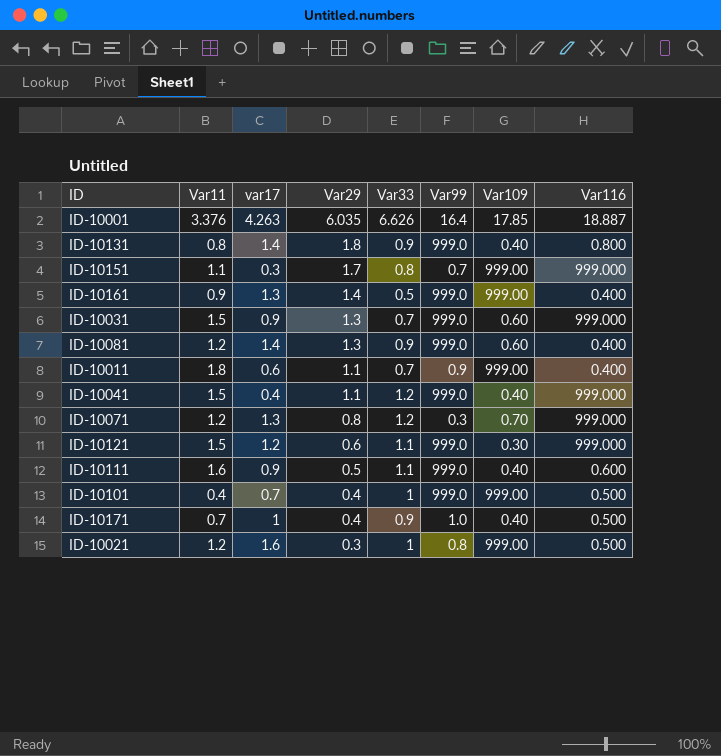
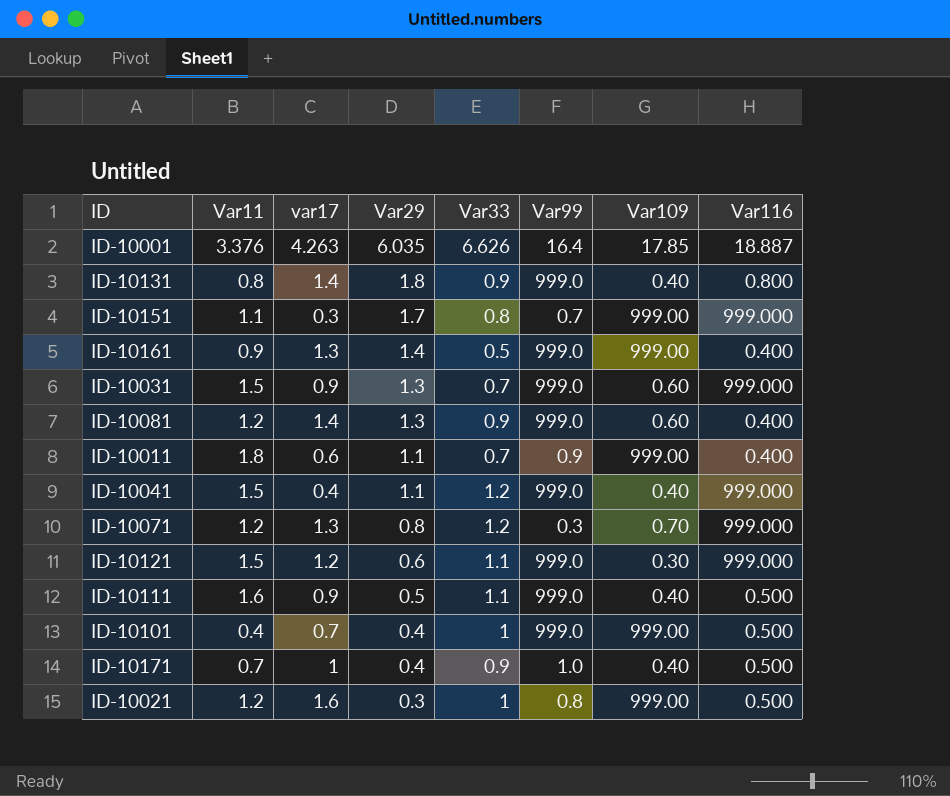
ID-10111 | Var116: 0.600 -> 0.500

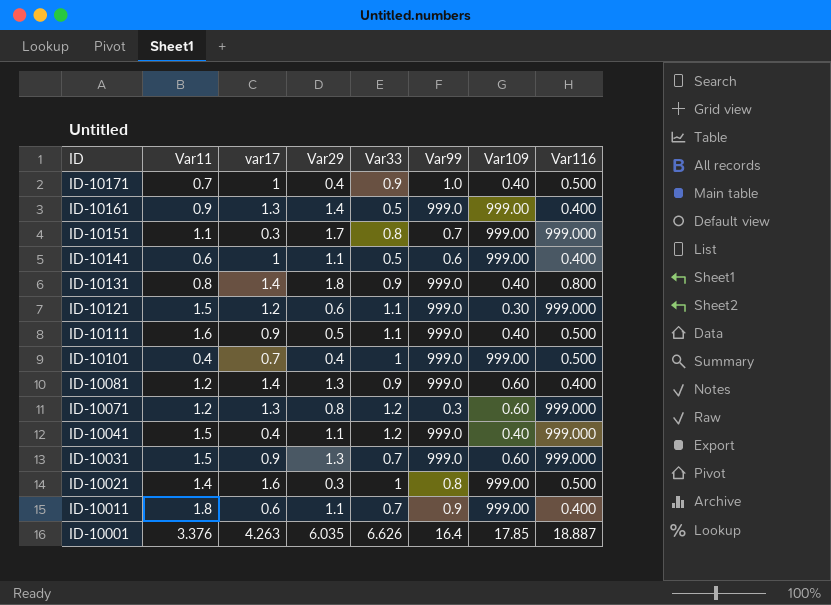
row order: Var29 descending -> ID descending
row ID-10141: none -> 0.6 | 1 | 1.1 | 0.5 | 0.6 | 999.00 | 0.400
ID-10071 | Var109: 0.70 -> 0.60
ID-10021 | Var11: 1.2 -> 1.4

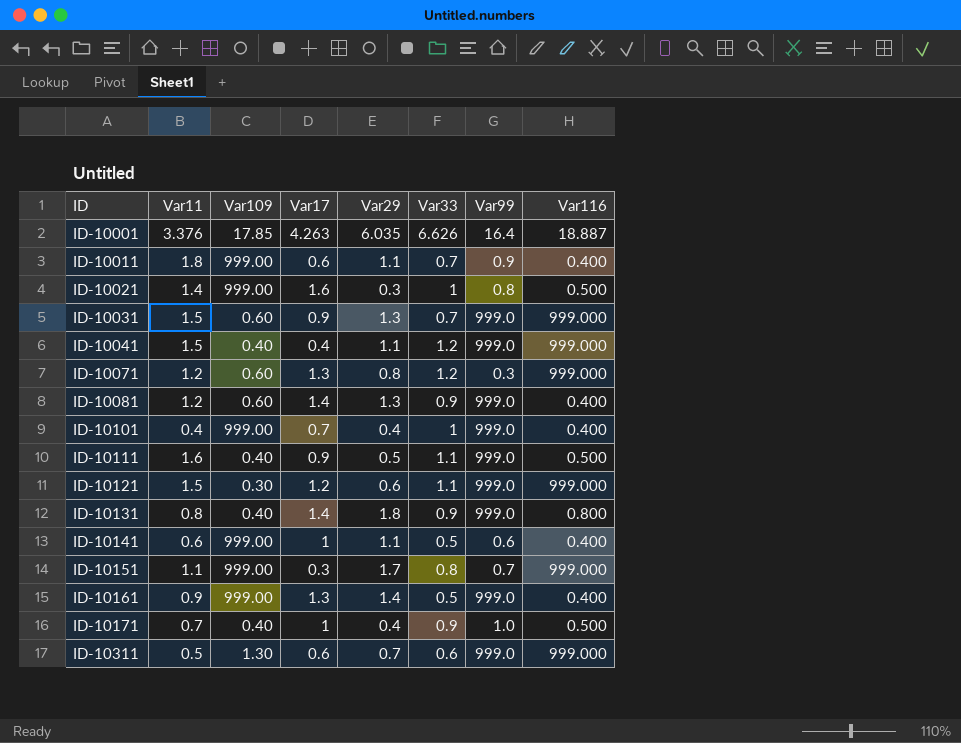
row order: ID descending -> ID ascending
column Var109 | position: 7 -> 3
column name: var17 -> Var17
ID-10101 | Var116: 0.500 -> 0.400
row ID-10311: none -> 0.5 | 1.30 | 0.6 | 0.7 | 0.6 | 999.0 | 999.000

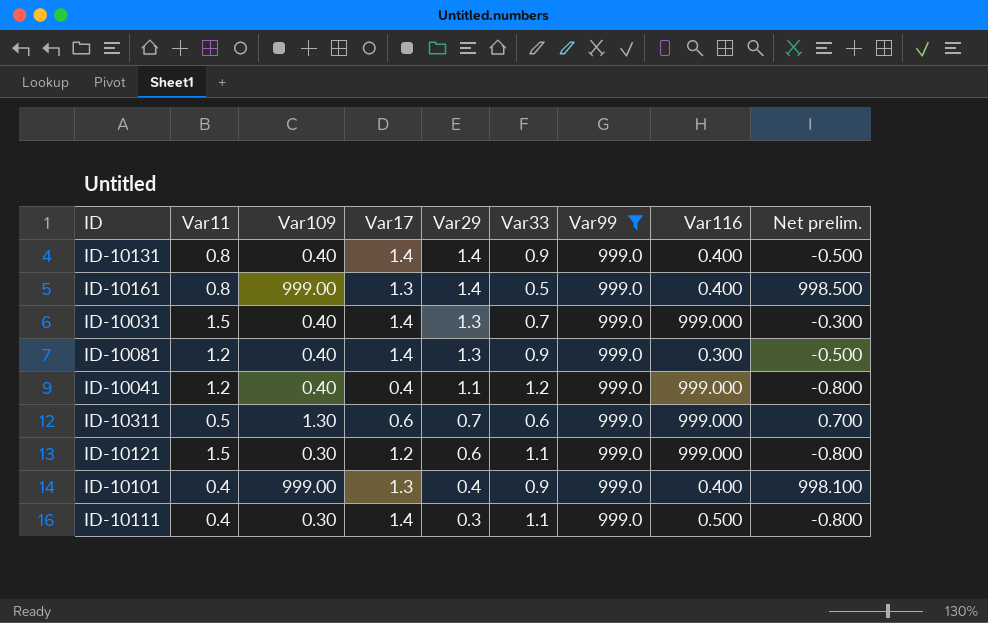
filter: none -> Var99 = 999.0
row order: ID ascending -> Var29 descending
column Net prelim. | formula: none -> [Var109] - [Var33]
ID-10131 | Var29: 1.8 -> 1.4
ID-10131 | Var116: 0.800 -> 0.400
ID-10161 | Var11: 0.9 -> 0.8
ID-10031 | Var109: 0.60 -> 0.40
ID-10031 | Var17: 0.9 -> 1.4
ID-10081 | Var109: 0.60 -> 0.40
ID-10081 | Var116: 0.400 -> 0.300
ID-10041 | Var11: 1.5 -> 1.2
ID-10101 | Var17: 0.7 -> 1.3
ID-10101 | Var33: 1 -> 0.9
ID-10111 | Var11: 1.6 -> 0.4
ID-10111 | Var109: 0.40 -> 0.30
ID-10111 | Var17: 0.9 -> 1.4
ID-10111 | Var29: 0.5 -> 0.3

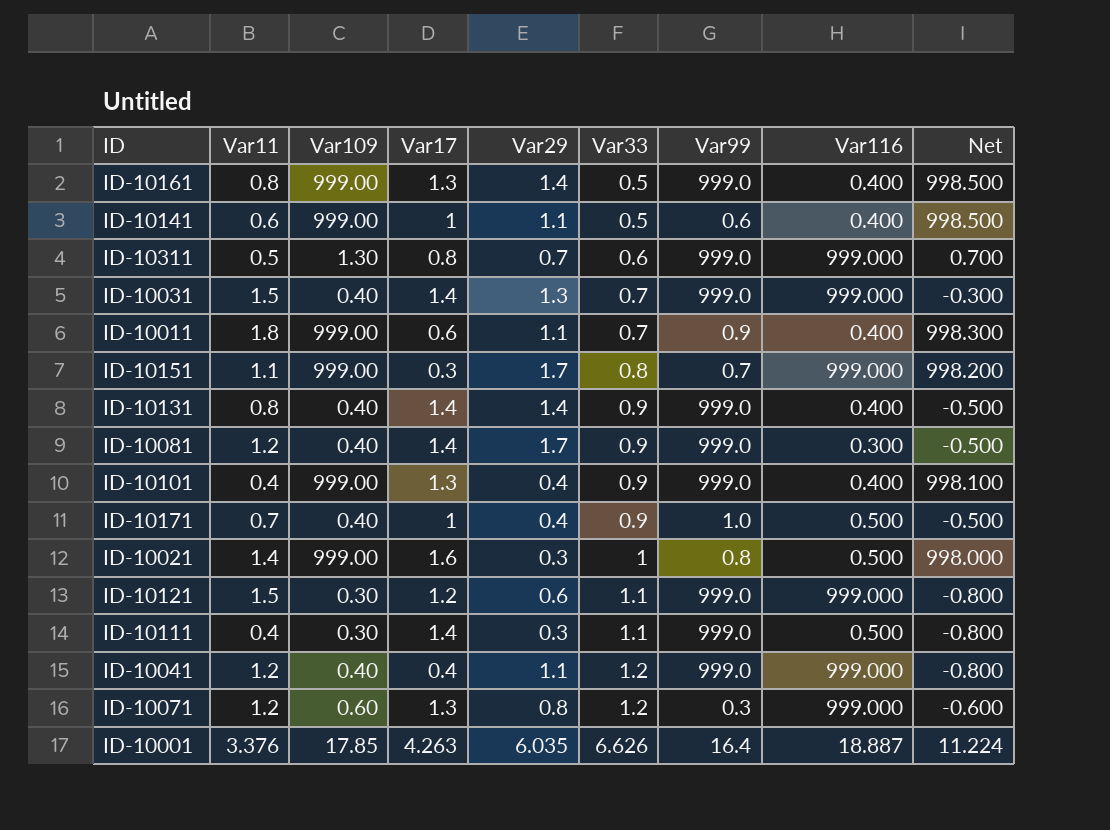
filter: Var99 = 999.0 -> none
row order: Var29 descending -> Var33 ascending
column name: Net prelim. -> Net
ID-10311 | Var17: 0.6 -> 0.8
ID-10081 | Var29: 1.3 -> 1.7

